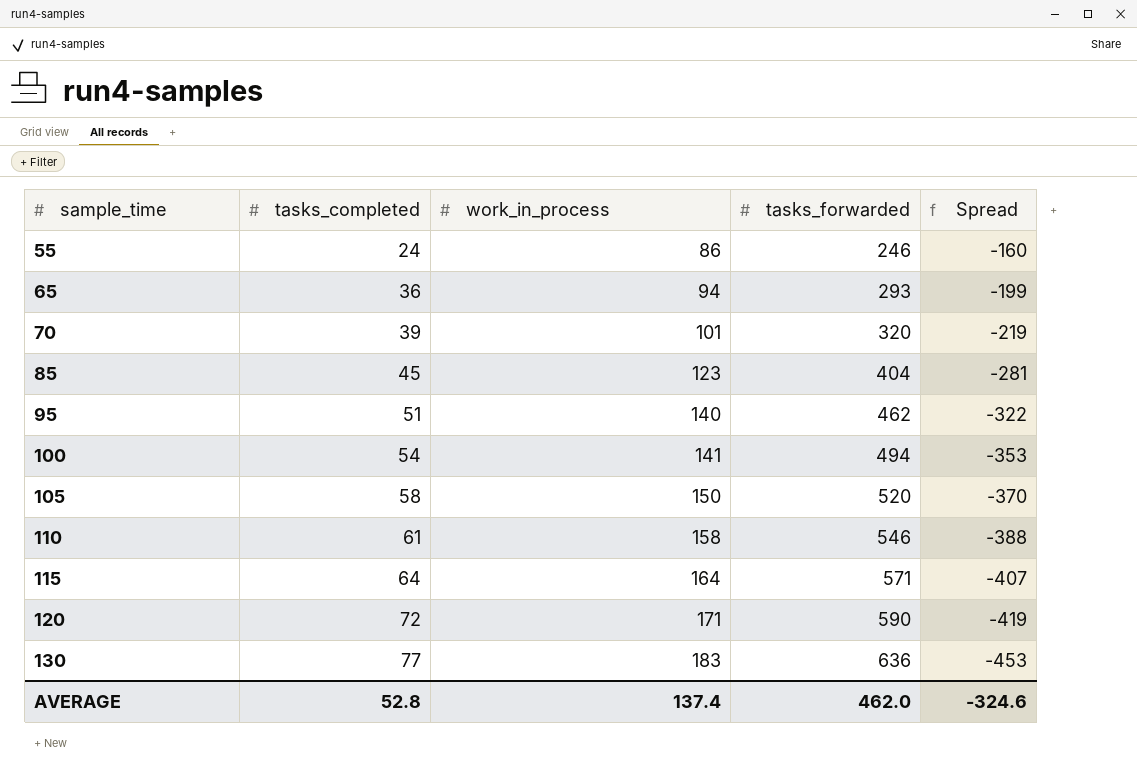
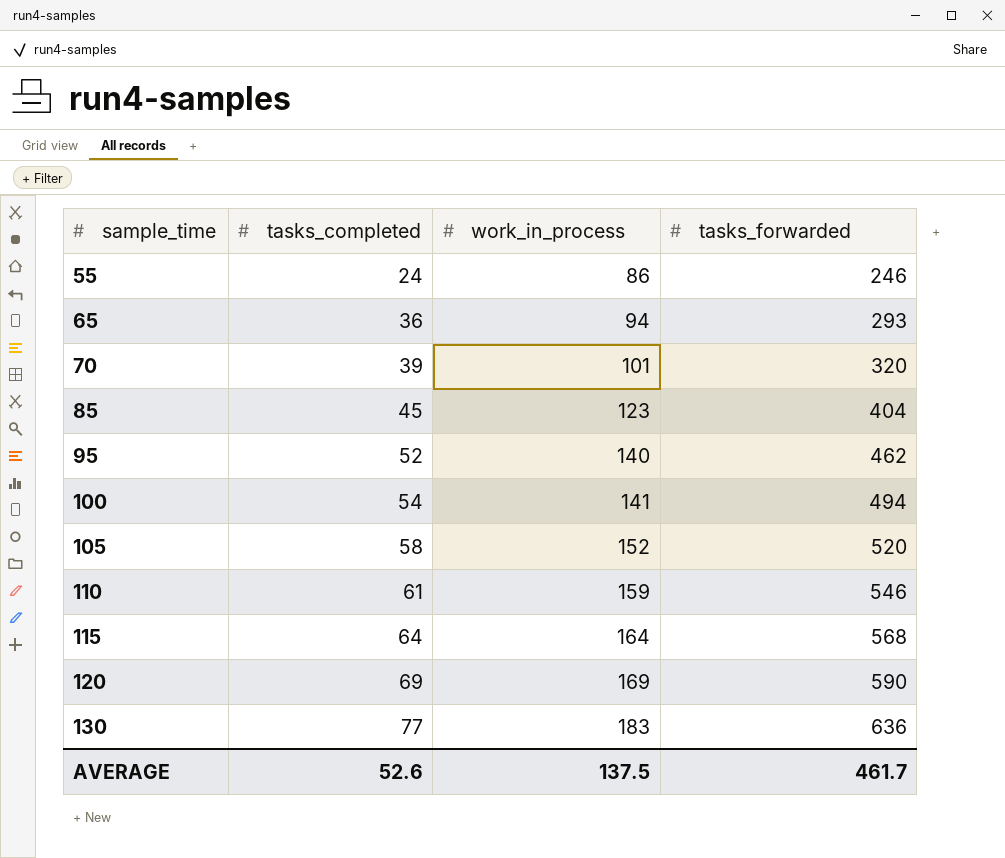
column Spread | formula: [work_in_process] - [tasks_forwarded] -> none
95 | tasks_completed: 51 -> 52
105 | work_in_process: 150 -> 152
110 | work_in_process: 158 -> 159
115 | tasks_forwarded: 571 -> 568
120 | tasks_completed: 72 -> 69
120 | work_in_process: 171 -> 169
AVERAGE | tasks_completed: 52.8 -> 52.6
AVERAGE | work_in_process: 137.4 -> 137.5
AVERAGE | tasks_forwarded: 462.0 -> 461.7

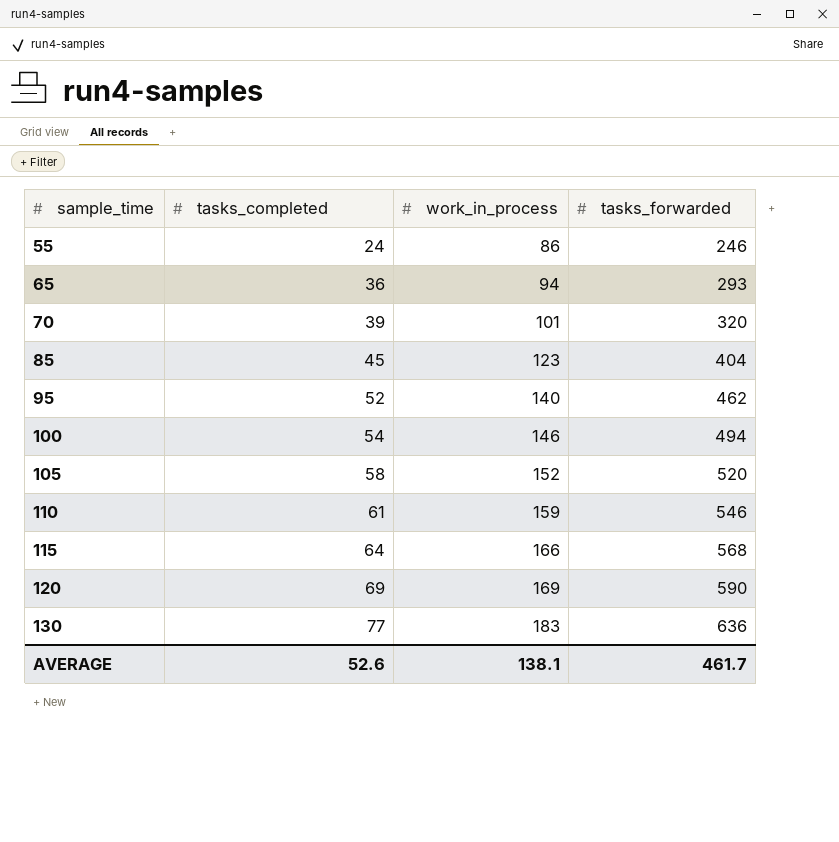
100 | work_in_process: 141 -> 146
115 | work_in_process: 164 -> 166
AVERAGE | work_in_process: 137.5 -> 138.1

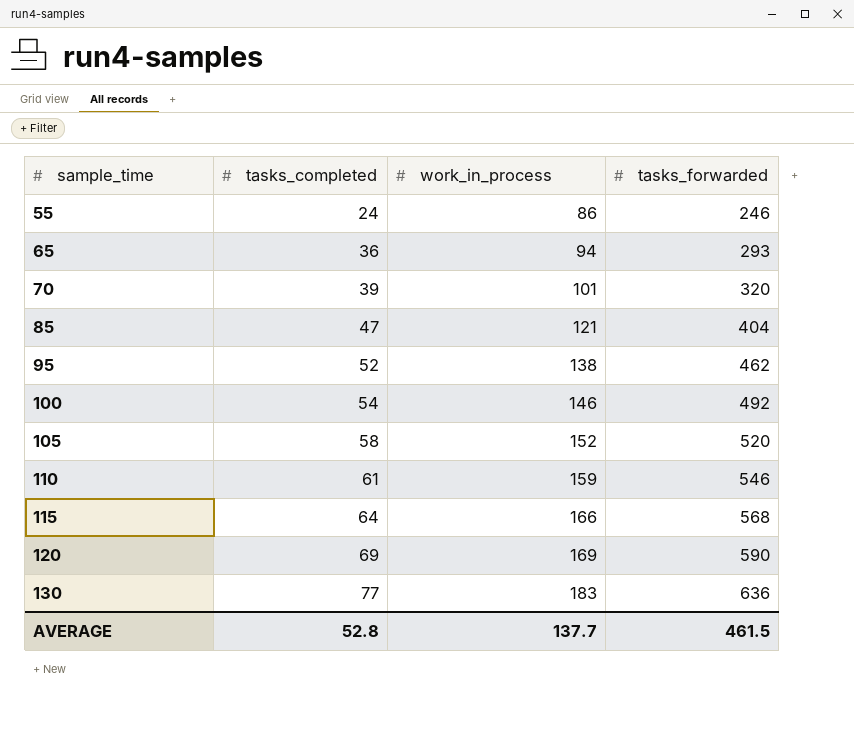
85 | tasks_completed: 45 -> 47
85 | work_in_process: 123 -> 121
95 | work_in_process: 140 -> 138
100 | tasks_forwarded: 494 -> 492
AVERAGE | tasks_completed: 52.6 -> 52.8
AVERAGE | work_in_process: 138.1 -> 137.7
AVERAGE | tasks_forwarded: 461.7 -> 461.5

